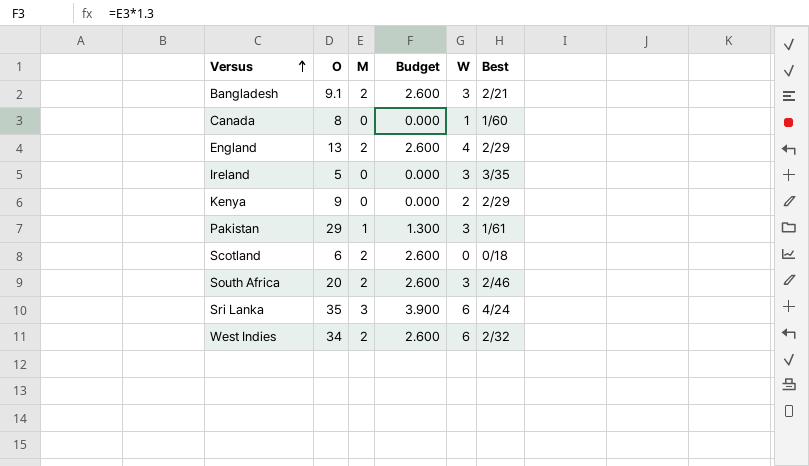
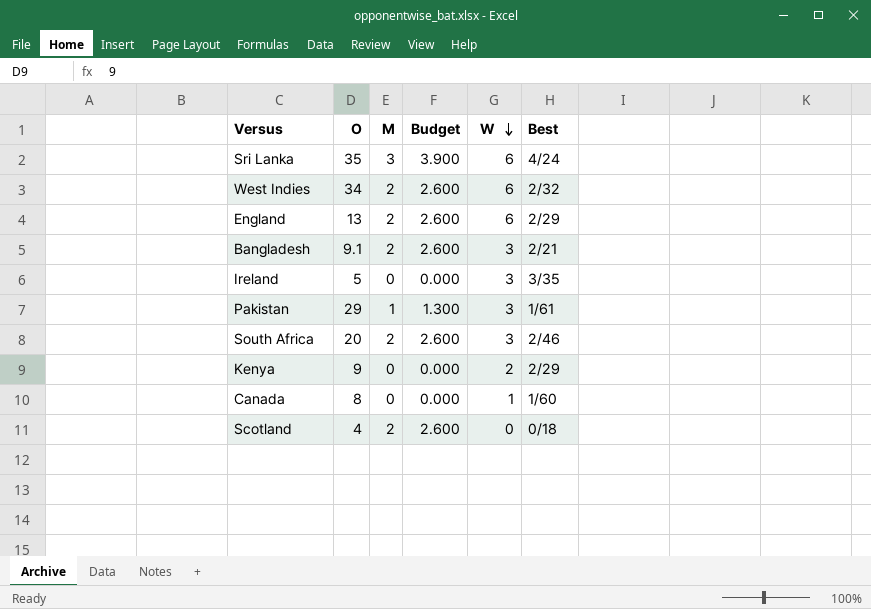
row order: Versus ascending -> W descending
England | W: 4 -> 6
Scotland | O: 6 -> 4

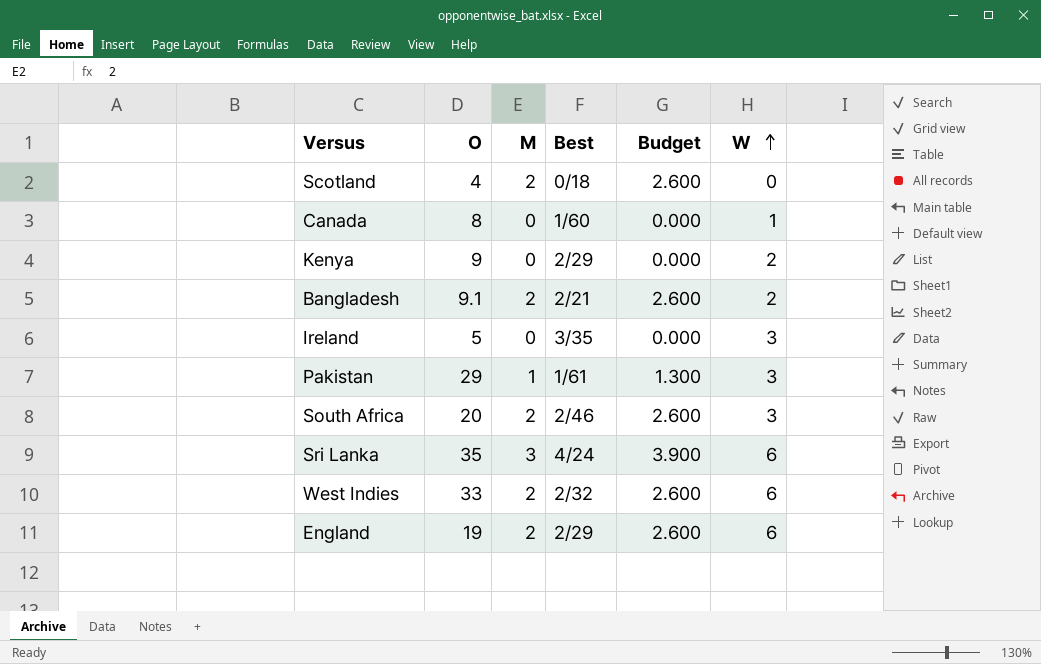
row order: W descending -> W ascending
column Best | position: 6 -> 4
Bangladesh | W: 3 -> 2
West Indies | O: 34 -> 33
England | O: 13 -> 19

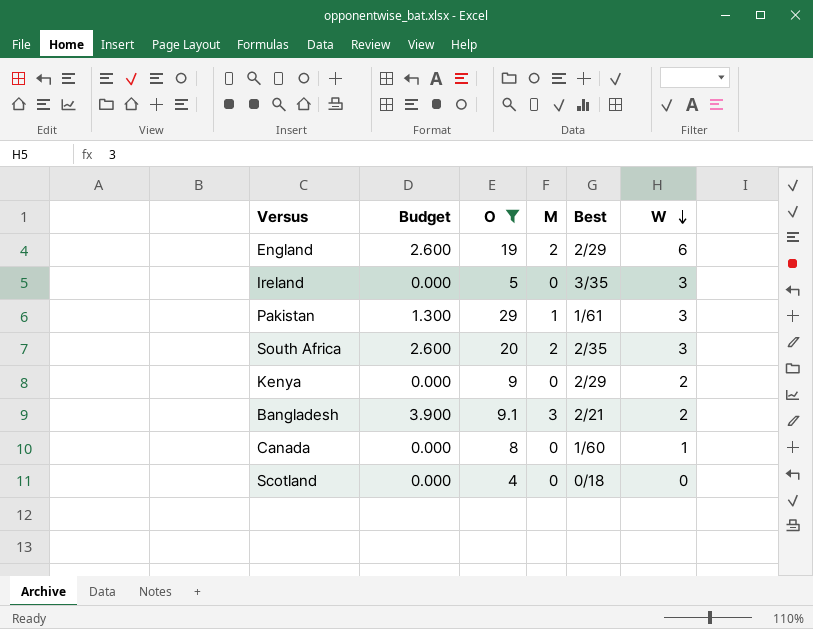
filter: none -> O <= 29
row order: W ascending -> W descending
column Budget | position: 5 -> 2
South Africa | Best: 2/46 -> 2/35
Bangladesh | Budget: 2.600 -> 3.900
Bangladesh | M: 2 -> 3
Scotland | Budget: 2.600 -> 0.000
Scotland | M: 2 -> 0

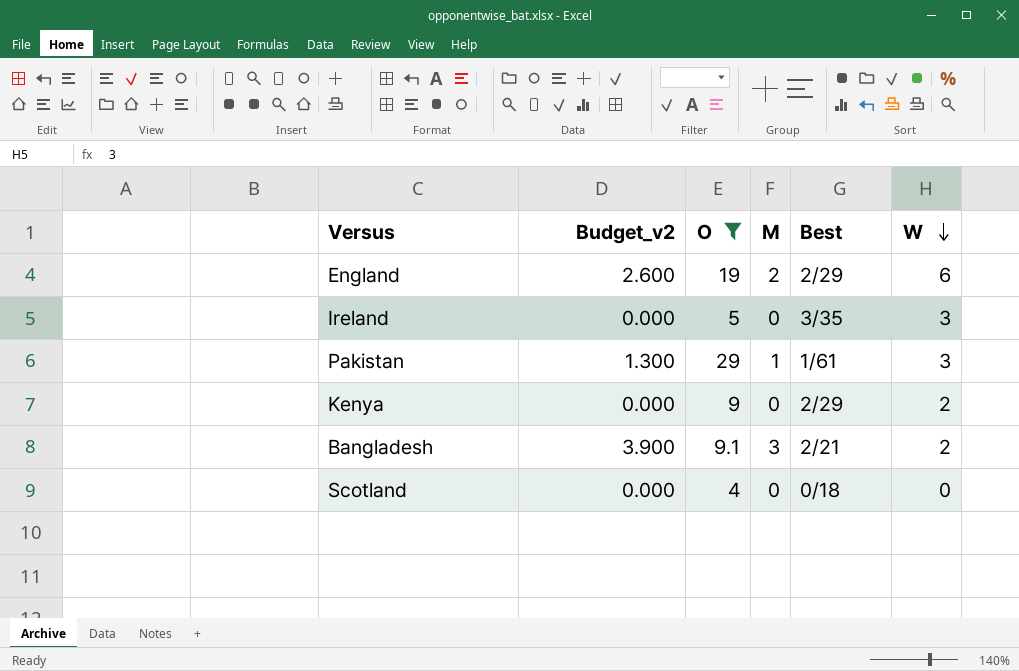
column name: Budget -> Budget_v2
row South Africa: 2.600 | 20 | 2 | 2/35 | 3 -> none
row Canada: 0.000 | 8 | 0 | 1/60 | 1 -> none

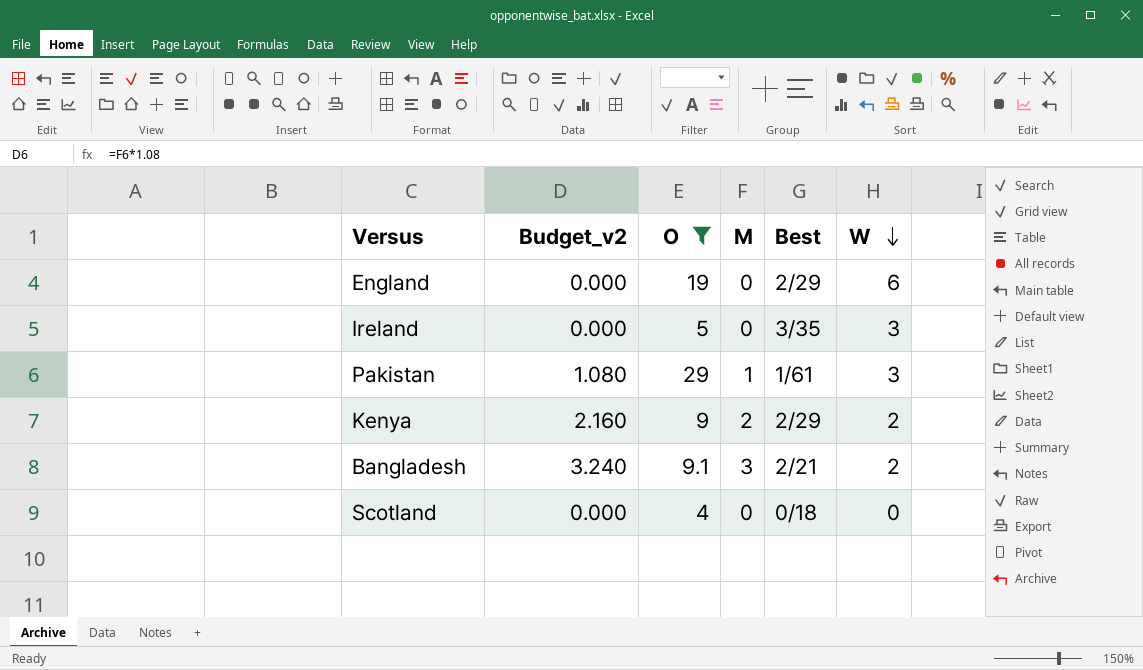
column Budget_v2 | formula: [M] * 1.3 -> [M] * 1.08
England | M: 2 -> 0
Kenya | M: 0 -> 2

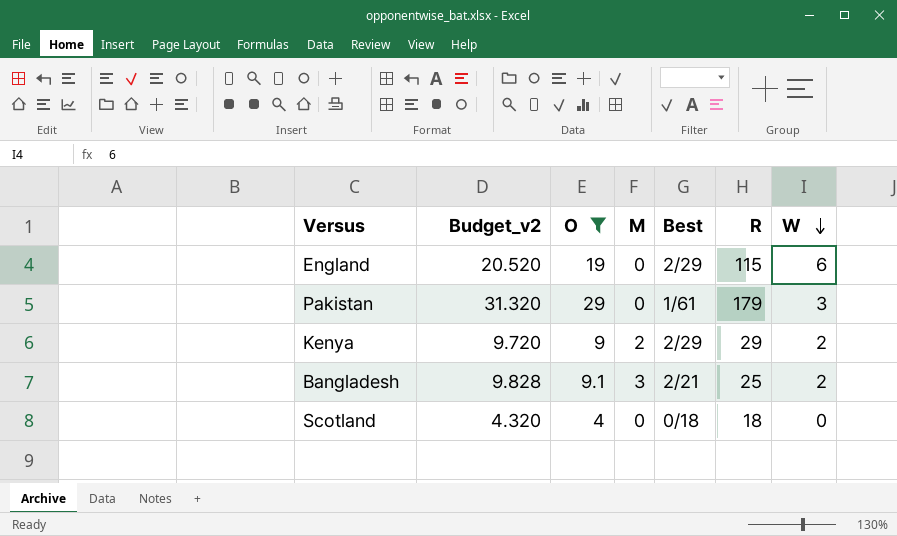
column Budget_v2 | formula: [M] * 1.08 -> [O] * 1.08
column R | position: none -> 6
row Ireland: 0.000 | 5 | 0 | 3/35 | 3 -> none
Pakistan | M: 1 -> 0

